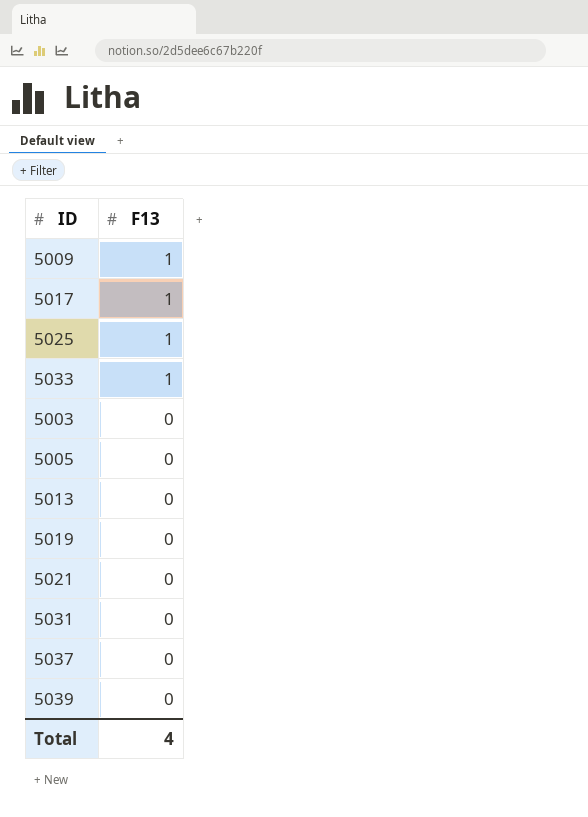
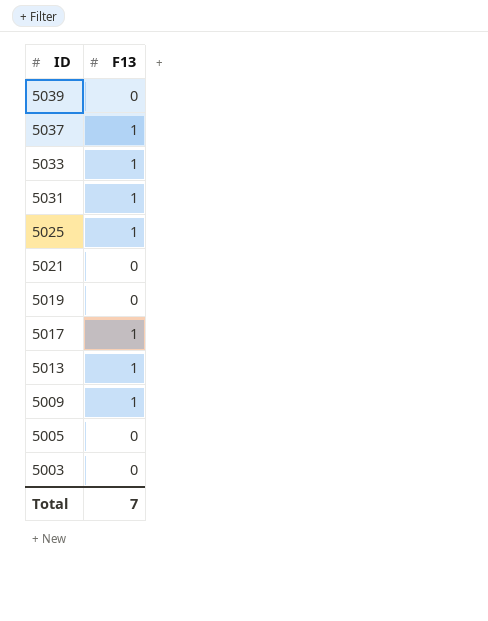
row order: F13 descending -> ID descending
5037 | F13: 0 -> 1
5031 | F13: 0 -> 1
5013 | F13: 0 -> 1
Total | F13: 4 -> 7

